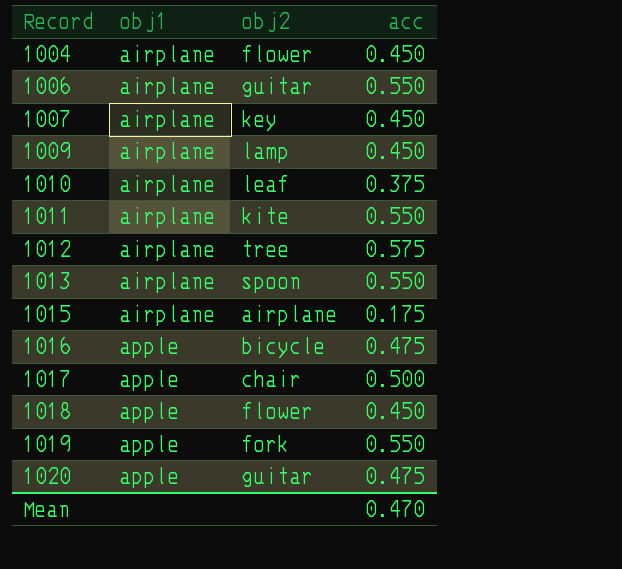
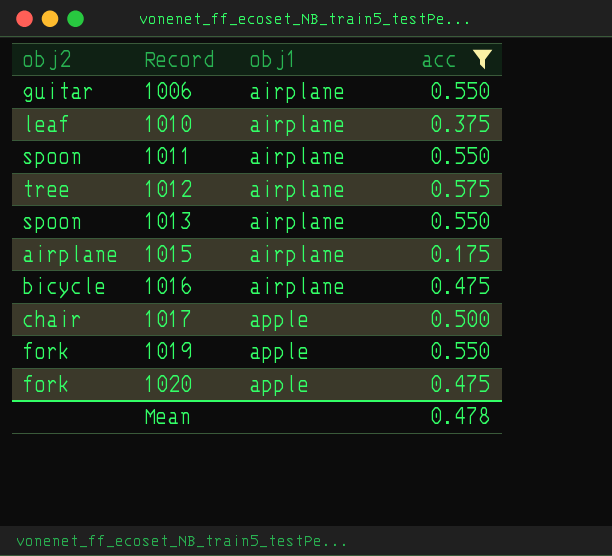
filter: none -> acc != 0.450
column obj2 | position: 3 -> 1
1011 | obj2: kite -> spoon
1016 | obj1: apple -> airplane
1020 | obj2: guitar -> fork
Mean | acc: 0.470 -> 0.478

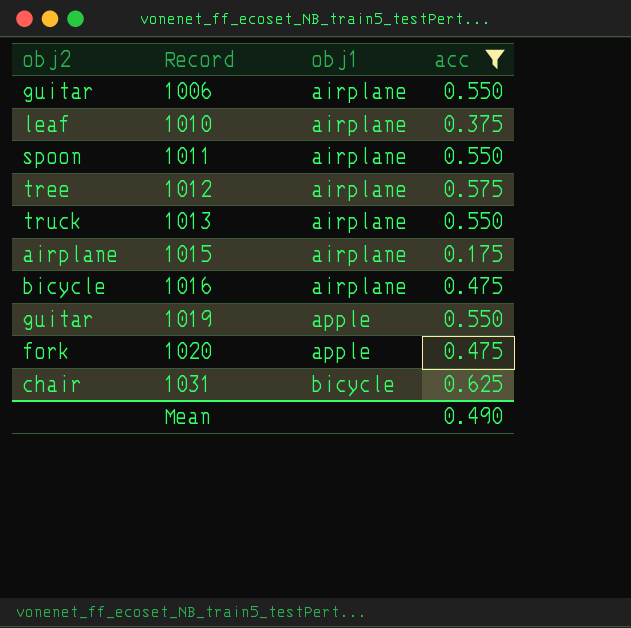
row 1017: chair | apple | 0.500 -> none
1013 | obj2: spoon -> truck
1019 | obj2: fork -> guitar
row 1031: none -> chair | bicycle | 0.625
Mean | acc: 0.478 -> 0.490

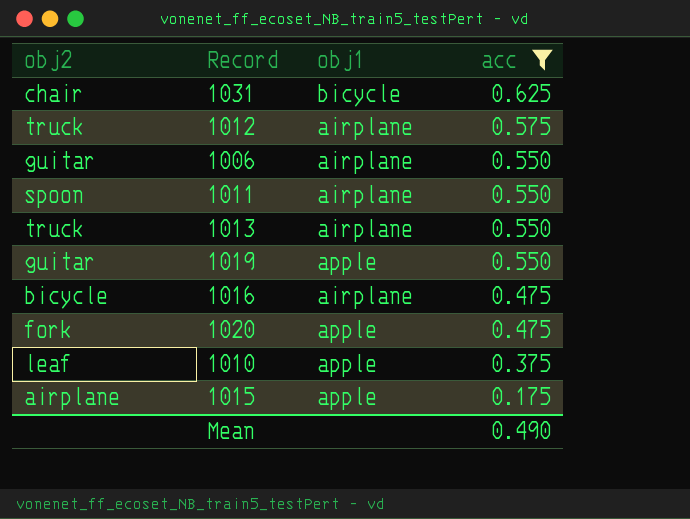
row order: Record ascending -> acc descending
1012 | obj2: tree -> truck
1010 | obj1: airplane -> apple
1015 | obj1: airplane -> apple

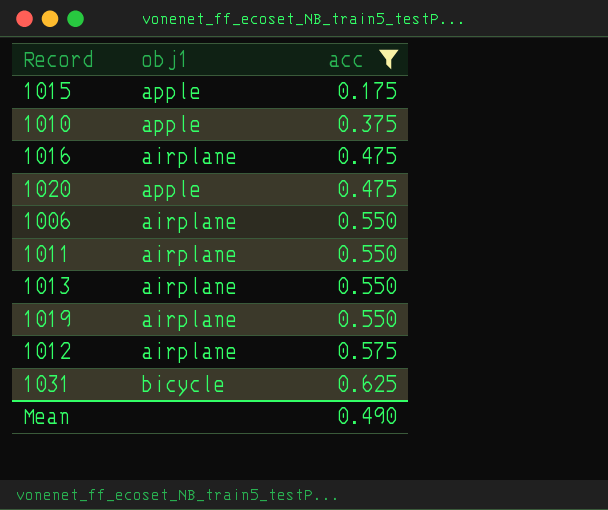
row order: acc descending -> acc ascending
column obj2 | position: 1 -> none
1019 | obj1: apple -> airplane

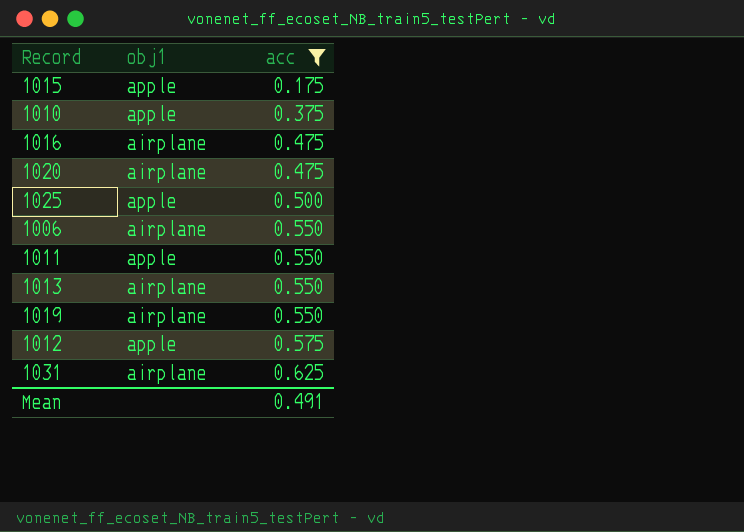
1020 | obj1: apple -> airplane
row 1025: none -> apple | 0.500
1011 | obj1: airplane -> apple
1012 | obj1: airplane -> apple
1031 | obj1: bicycle -> airplane
Mean | acc: 0.490 -> 0.491

